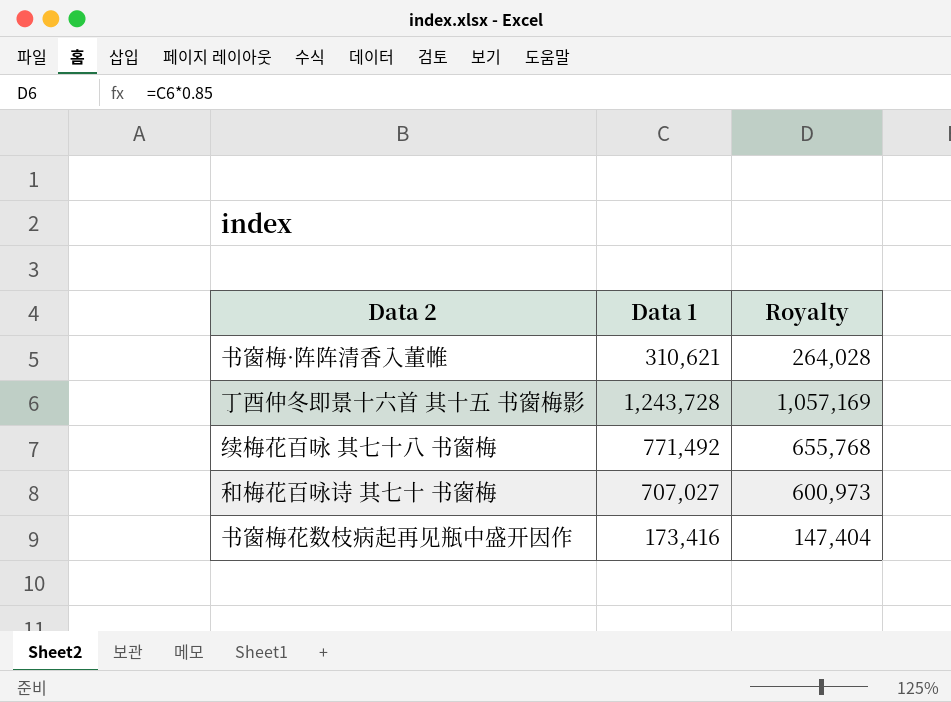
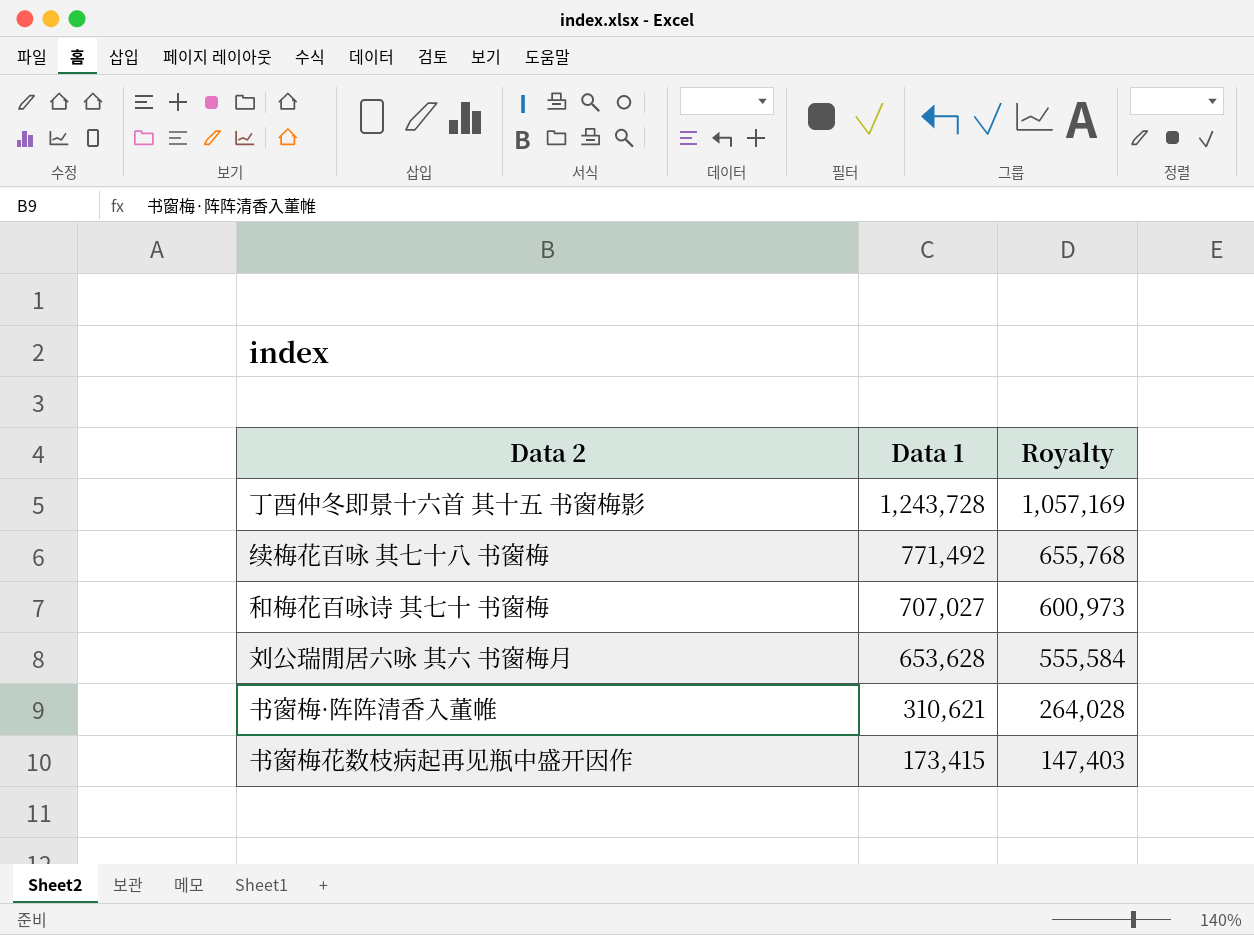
row order: none -> Data 1 descending
row 刘公瑞閒居六咏 其六 书窗梅月: none -> 653,628 | 555,584
书窗梅花数枝病起再见瓶中盛开因作 | Data 1: 173,416 -> 173,415
书窗梅花数枝病起再见瓶中盛开因作 | Royalty: 147,404 -> 147,403

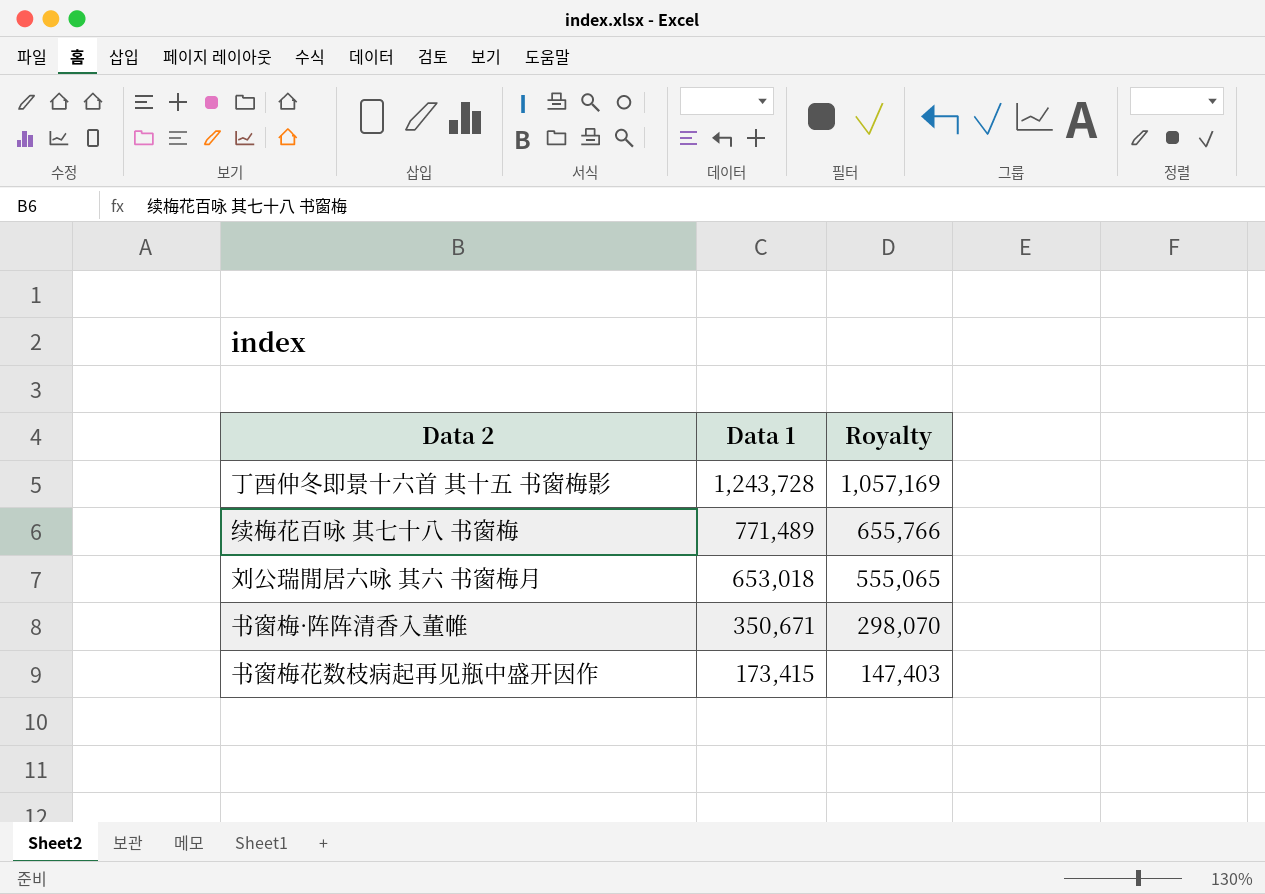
row 和梅花百咏诗 其七十 书窗梅: 707,027 | 600,973 -> none
续梅花百咏 其七十八 书窗梅 | Data 1: 771,492 -> 771,489
续梅花百咏 其七十八 书窗梅 | Royalty: 655,768 -> 655,766
刘公瑞閒居六咏 其六 书窗梅月 | Data 1: 653,628 -> 653,018
刘公瑞閒居六咏 其六 书窗梅月 | Royalty: 555,584 -> 555,065
书窗梅·阵阵清香入董帷 | Data 1: 310,621 -> 350,671
书窗梅·阵阵清香入董帷 | Royalty: 264,028 -> 298,070

